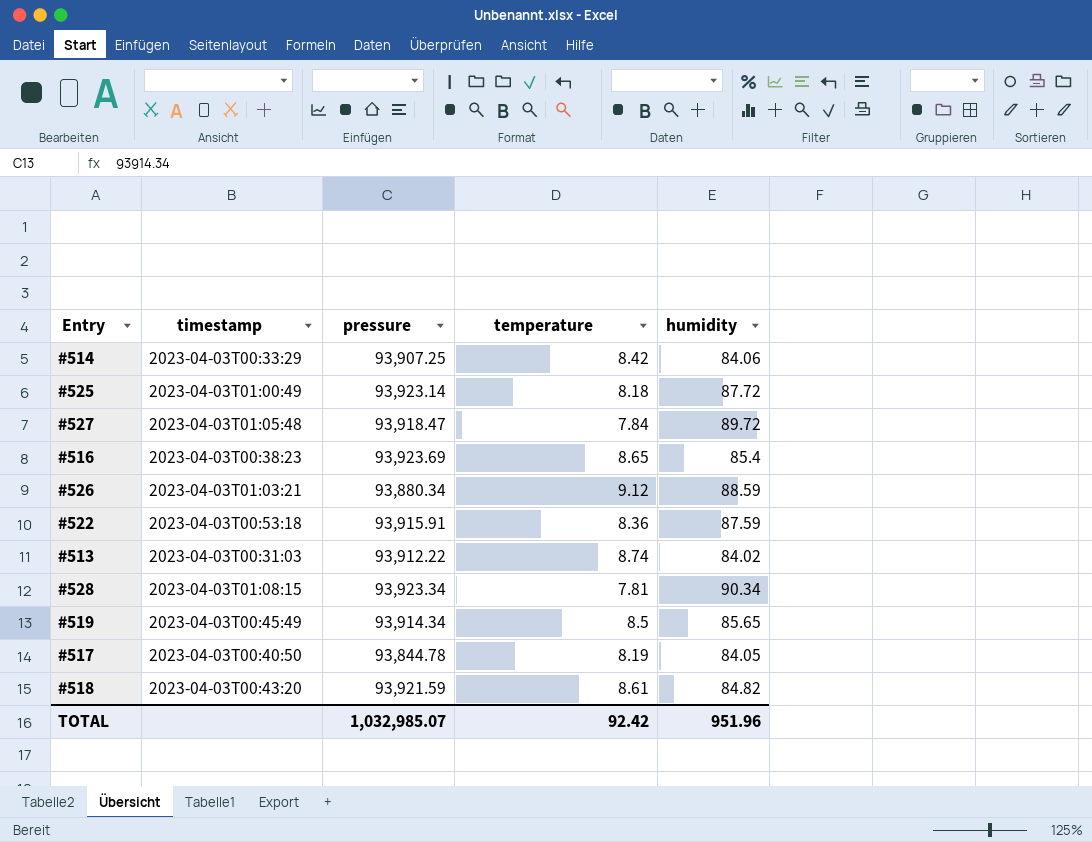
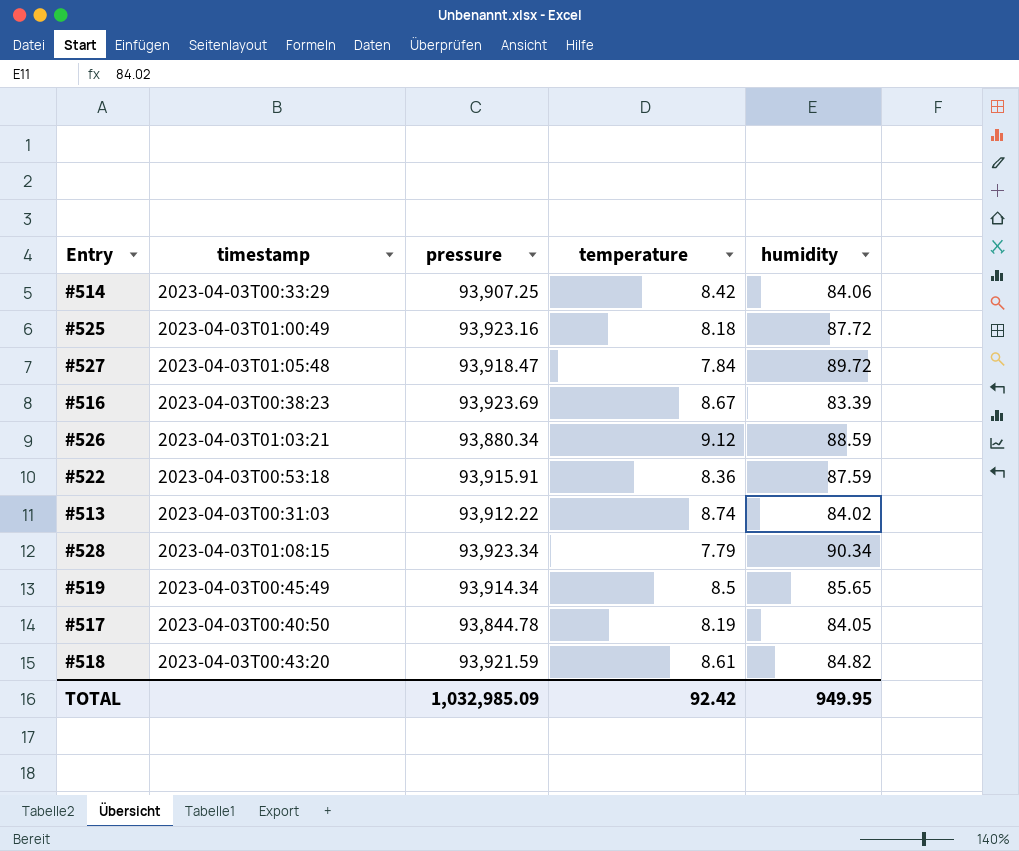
#525 | pressure: 93,923.14 -> 93,923.16
#516 | temperature: 8.65 -> 8.67
#516 | humidity: 85.4 -> 83.39
#528 | temperature: 7.81 -> 7.79
TOTAL | pressure: 1,032,985.07 -> 1,032,985.09
TOTAL | humidity: 951.96 -> 949.95

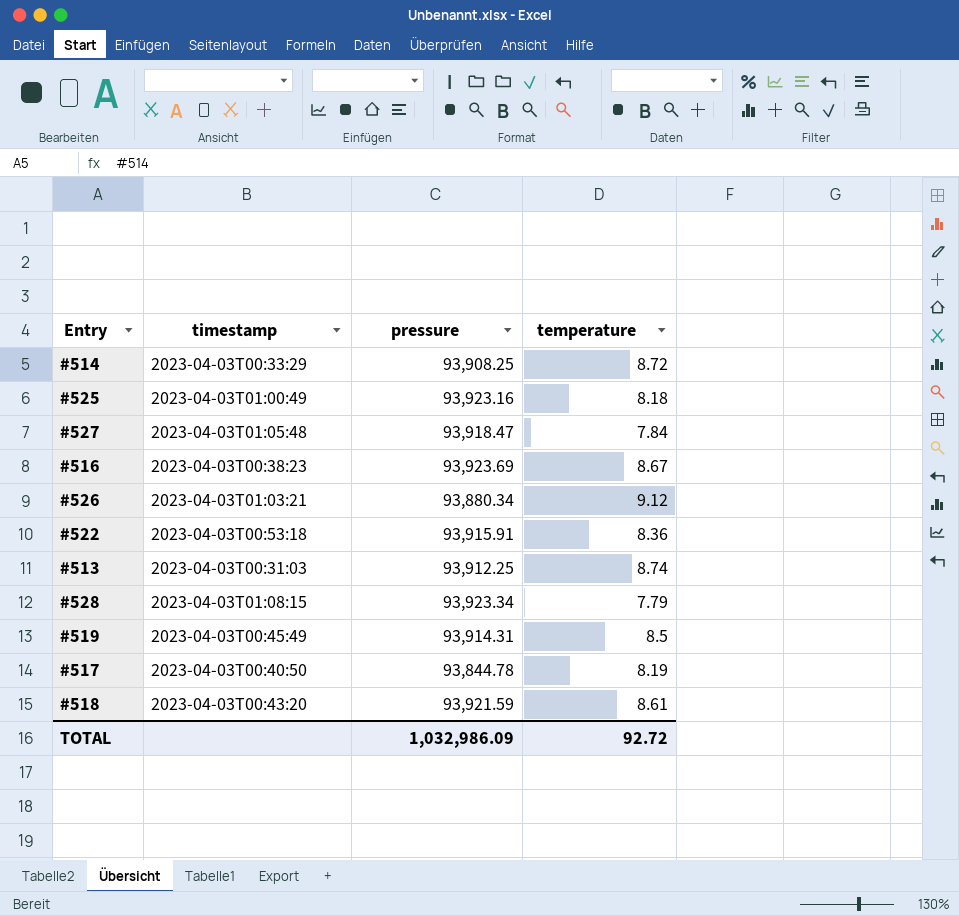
column humidity | position: 5 -> none
#514 | pressure: 93,907.25 -> 93,908.25
#514 | temperature: 8.42 -> 8.72
#513 | pressure: 93,912.22 -> 93,912.25
#519 | pressure: 93,914.34 -> 93,914.31
TOTAL | pressure: 1,032,985.09 -> 1,032,986.09
TOTAL | temperature: 92.42 -> 92.72

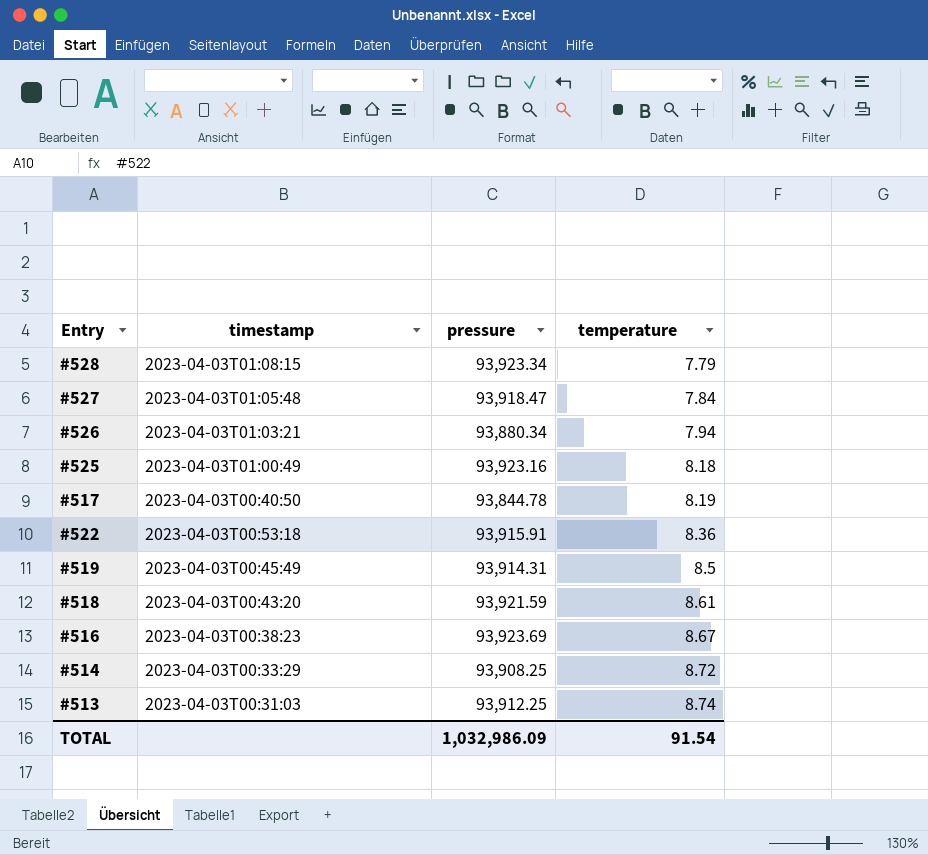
row order: none -> temperature ascending
#526 | temperature: 9.12 -> 7.94
TOTAL | temperature: 92.72 -> 91.54

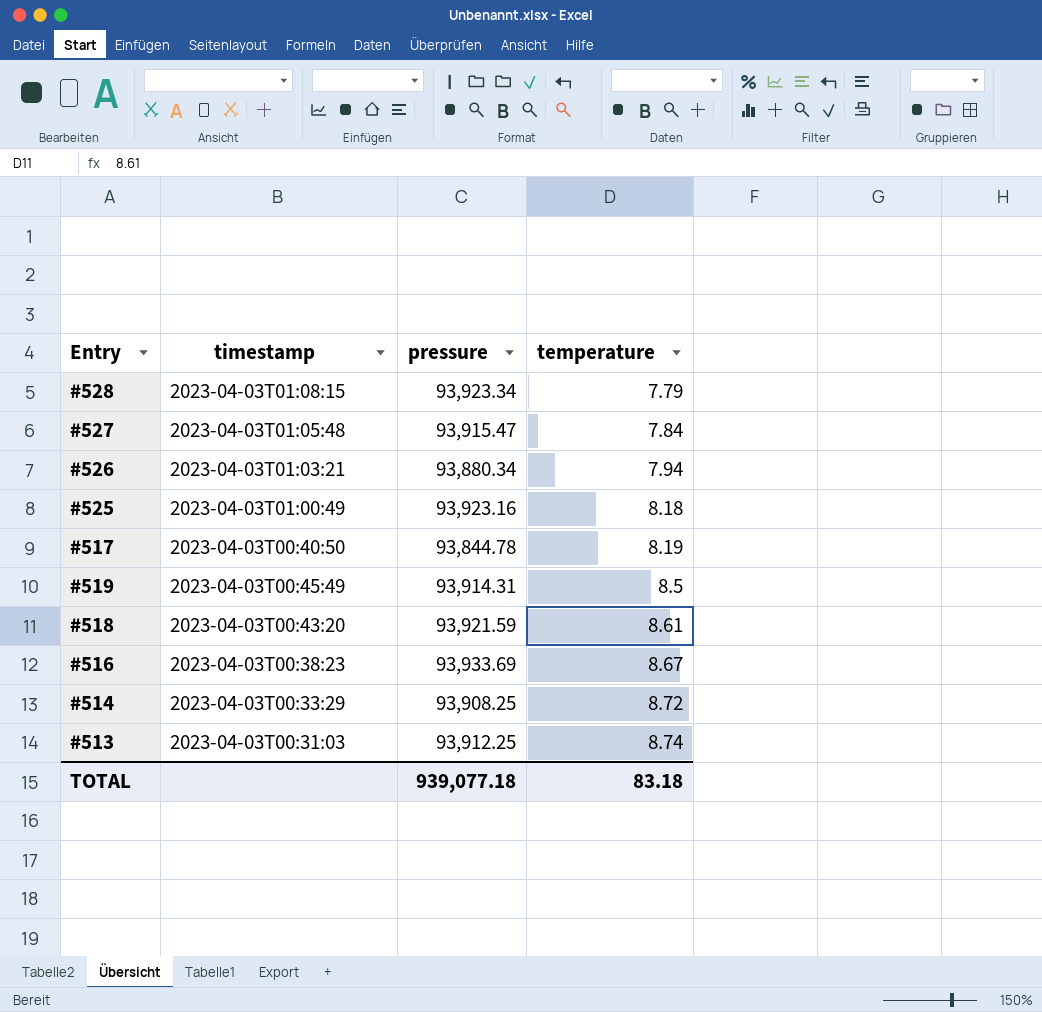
row #522: 2023-04-03T00:53:18 | 93,915.91 | 8.36 -> none
#527 | pressure: 93,918.47 -> 93,915.47
#516 | pressure: 93,923.69 -> 93,933.69
TOTAL | pressure: 1,032,986.09 -> 939,077.18
TOTAL | temperature: 91.54 -> 83.18

